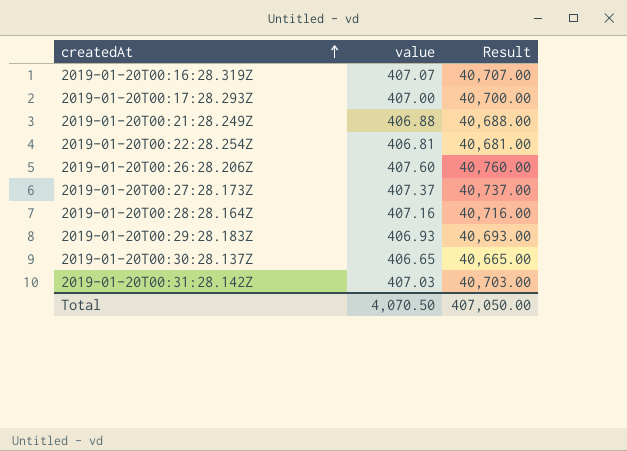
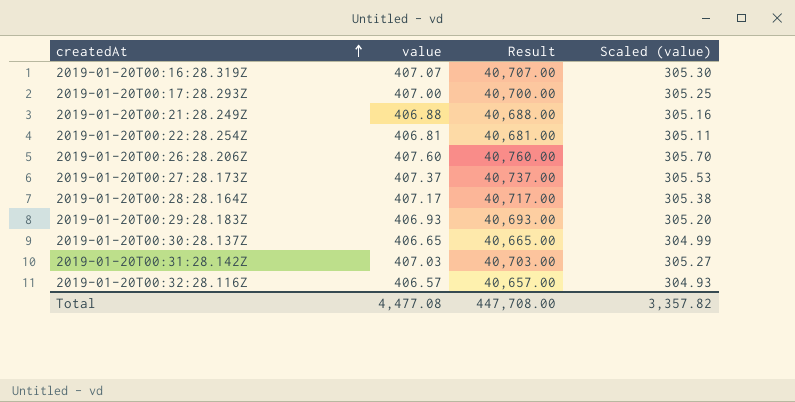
column Scaled (value) | formula: none -> [value] * 0.75
2019-01-20T00:28:28.164Z | value: 407.16 -> 407.17
2019-01-20T00:28:28.164Z | Result: 40,716.00 -> 40,717.00
row 2019-01-20T00:32:28.116Z: none -> 406.57 | 40,657.00 | 304.93
Total | value: 4,070.50 -> 4,477.08
Total | Result: 407,050.00 -> 447,708.00

